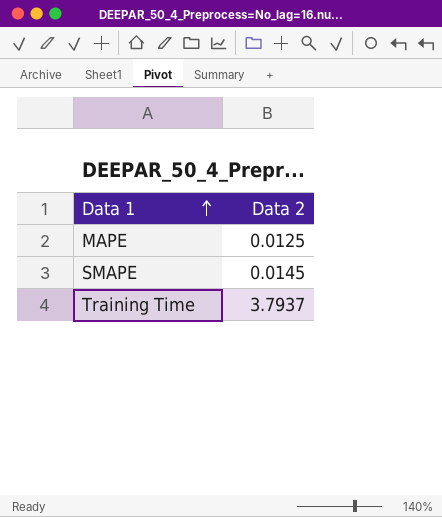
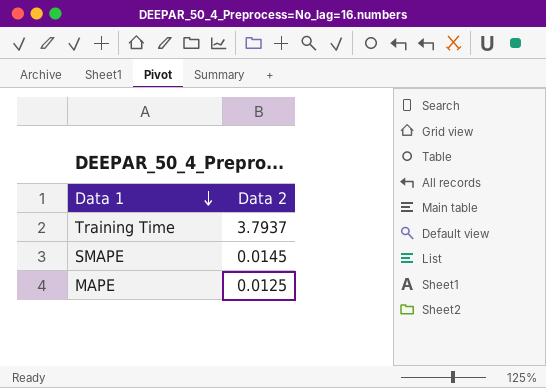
row order: Data 1 ascending -> Data 1 descending

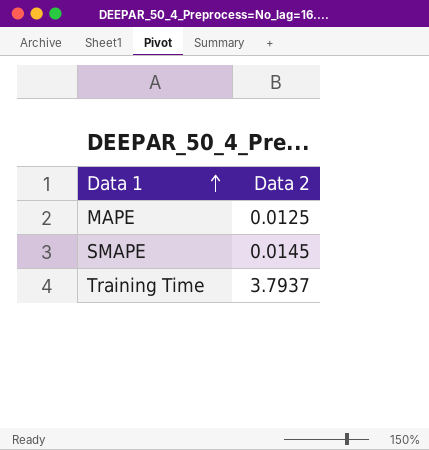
row order: Data 1 descending -> Data 1 ascending

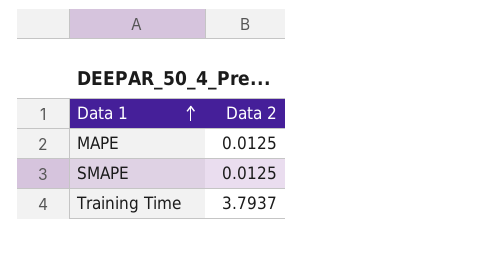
SMAPE | Data 2: 0.0145 -> 0.0125

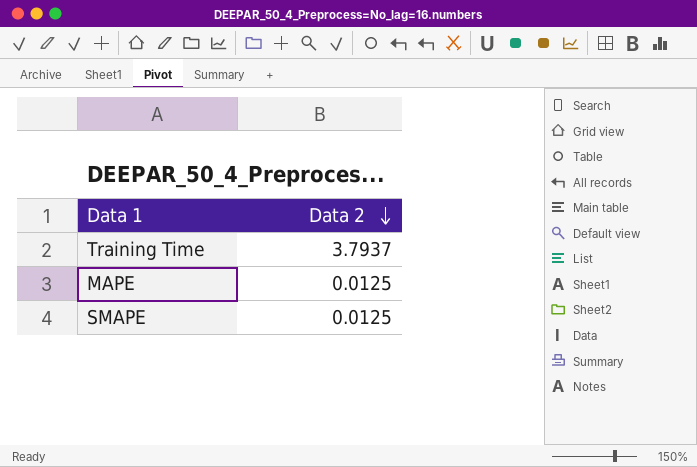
row order: Data 1 ascending -> Data 2 descending

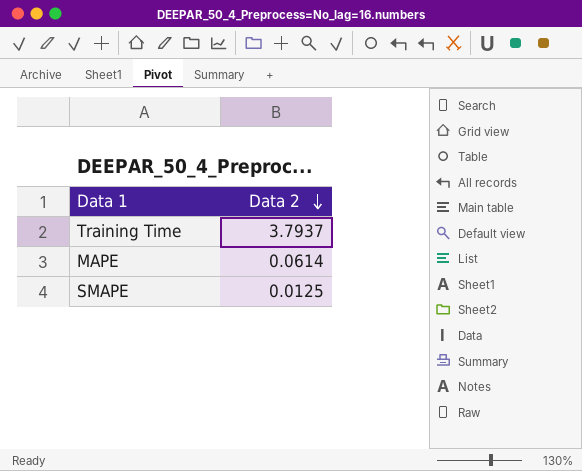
MAPE | Data 2: 0.0125 -> 0.0614

